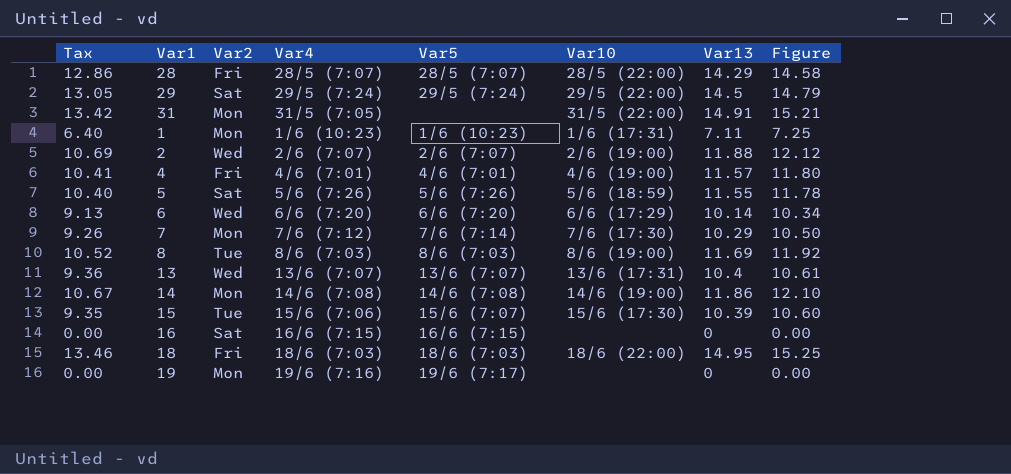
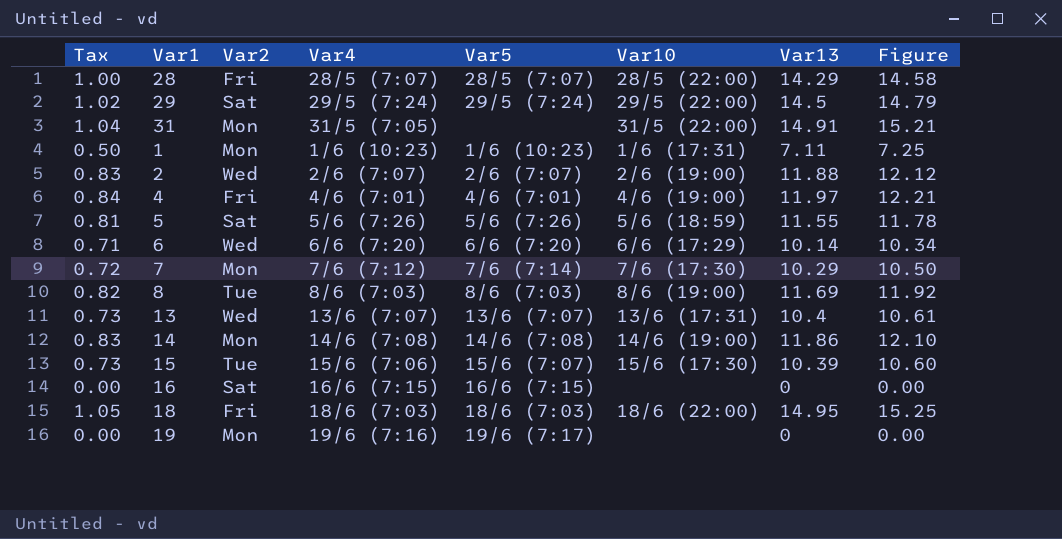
column Tax | formula: [Var13] * 0.9 -> [Var13] * 0.07
4 | Var13: 11.57 -> 11.97
4 | Figure: 11.80 -> 12.21

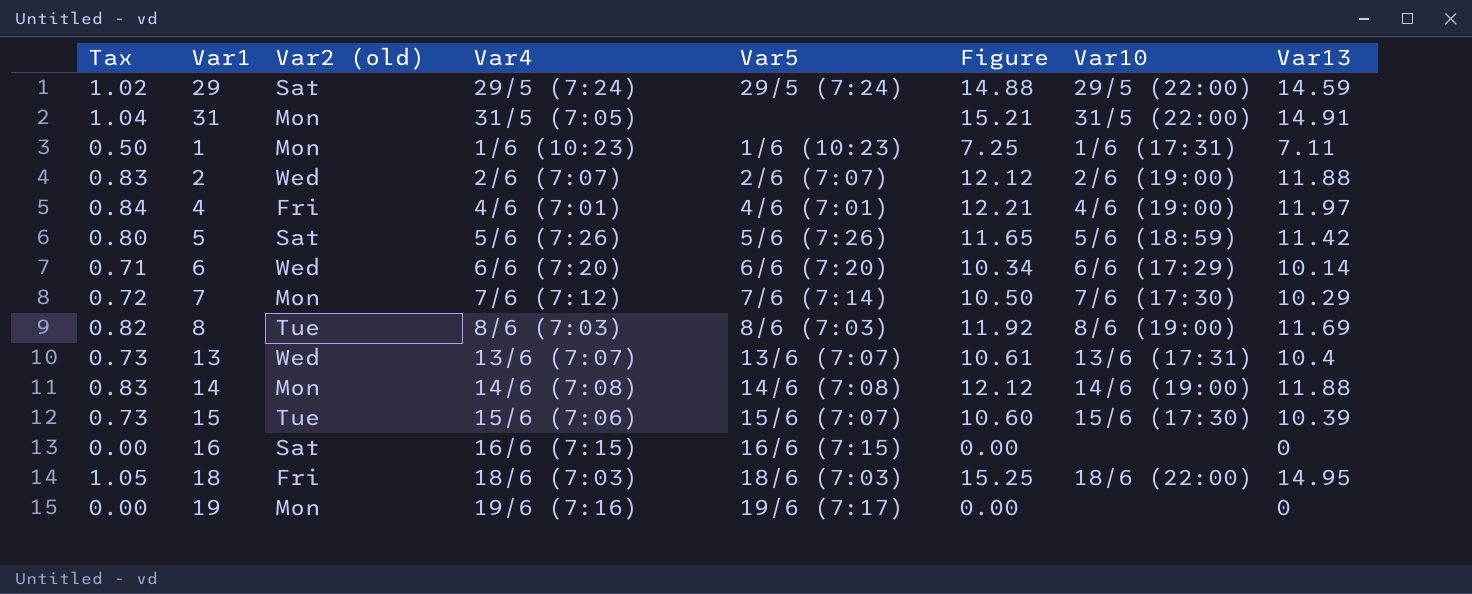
column name: Var2 -> Var2 (old)
column Figure | position: 8 -> 6
row 28: 1.00 | Fri | 28/5 (7:07) | 28/5 (7:07) | 28/5 (22:00) | 14.29 | 14.58 -> none
29 | Figure: 14.79 -> 14.88
29 | Var13: 14.5 -> 14.59
5 | Tax: 0.81 -> 0.80
5 | Figure: 11.78 -> 11.65
5 | Var13: 11.55 -> 11.42
14 | Figure: 12.10 -> 12.12
14 | Var13: 11.86 -> 11.88

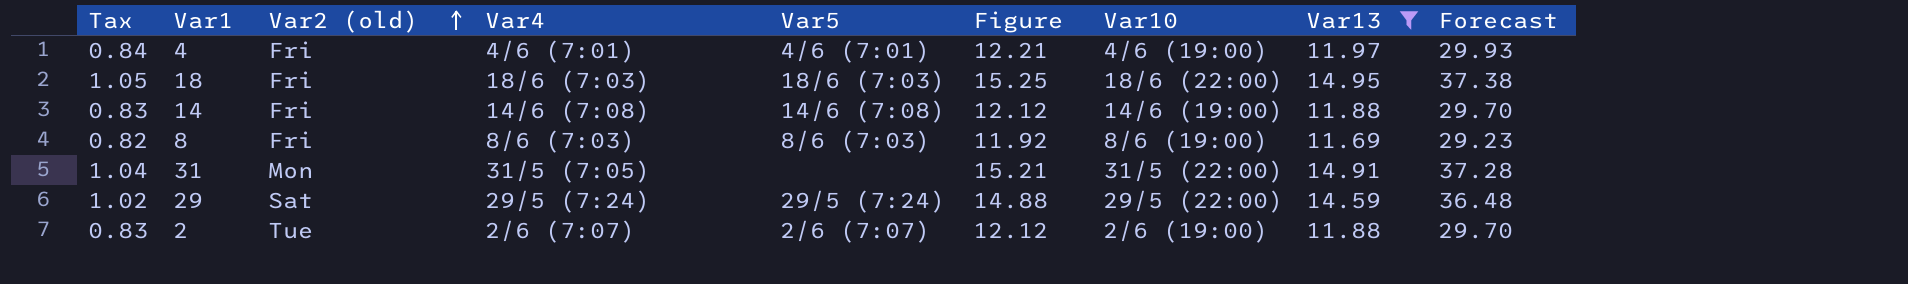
filter: none -> Var13 >= 11.69
row order: none -> Var2 (old) ascending
column Forecast | formula: none -> [Var13] * 2.5
14 | Var2 (old): Mon -> Fri
8 | Var2 (old): Tue -> Fri
2 | Var2 (old): Wed -> Tue

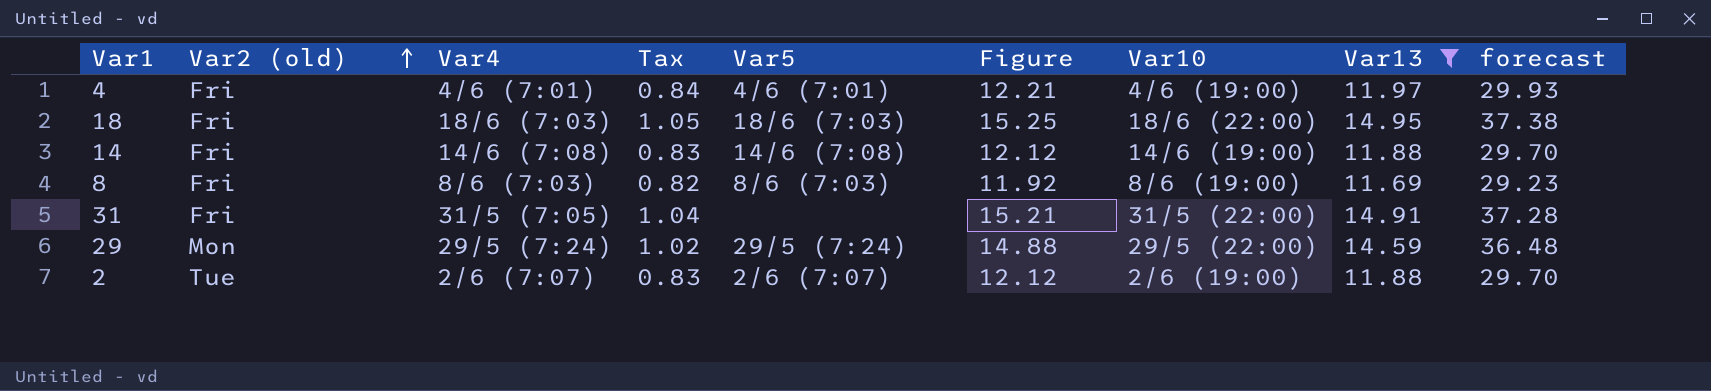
column Tax | position: 1 -> 4
column name: Forecast -> forecast
31 | Var2 (old): Mon -> Fri
29 | Var2 (old): Sat -> Mon

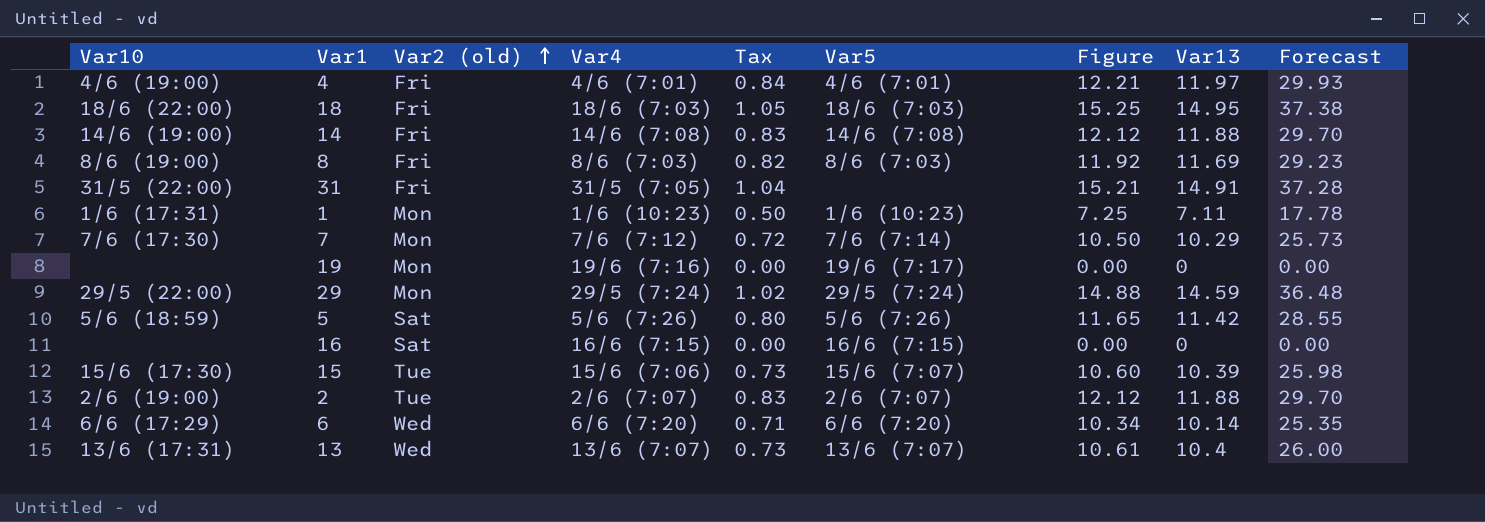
filter: Var13 >= 11.69 -> none
column Var10 | position: 7 -> 1
column name: forecast -> Forecast

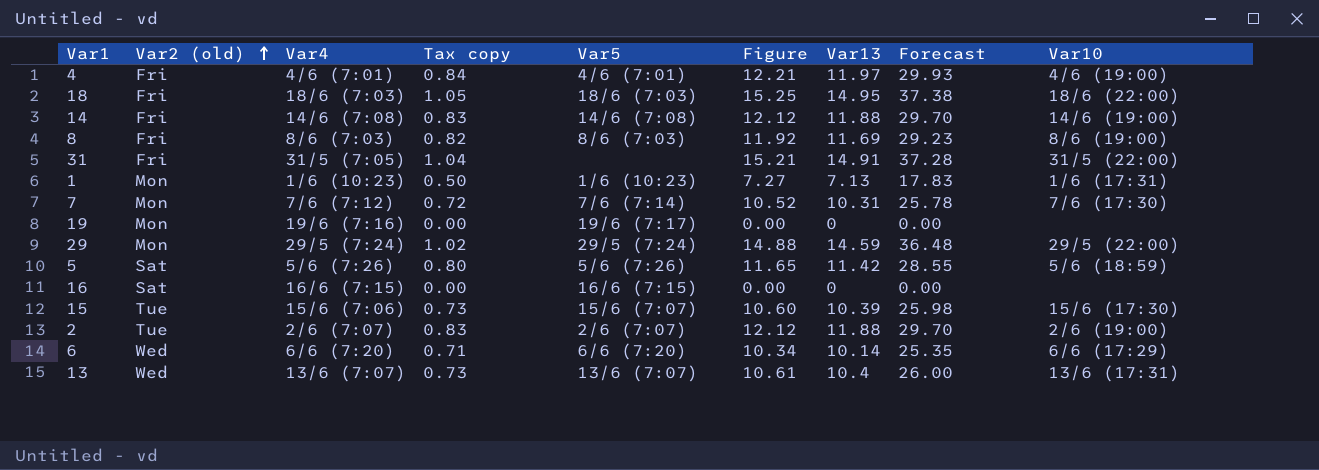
column name: Tax -> Tax copy
column Var10 | position: 1 -> 9
1 | Figure: 7.25 -> 7.27
1 | Var13: 7.11 -> 7.13
1 | Forecast: 17.78 -> 17.83
7 | Figure: 10.50 -> 10.52
7 | Var13: 10.29 -> 10.31
7 | Forecast: 25.73 -> 25.78

